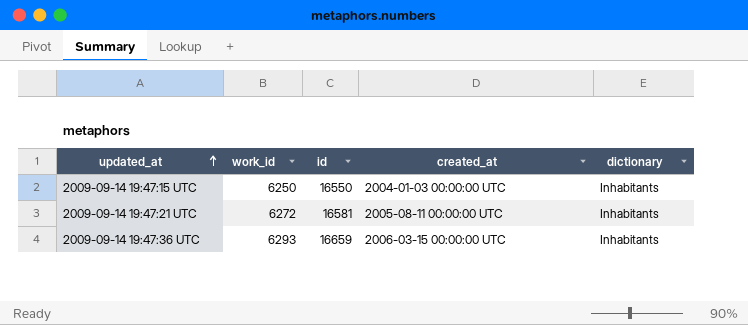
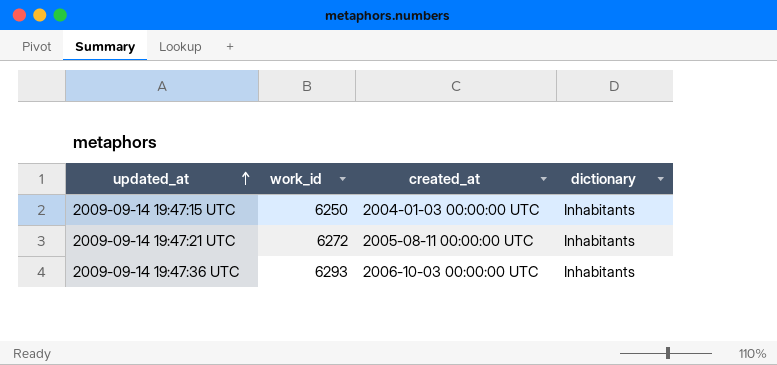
column id | position: 3 -> none
2009-09-14 19:47:36 UTC | created_at: 2006-03-15 00:00:00 UTC -> 2006-10-03 00:00:00 UTC

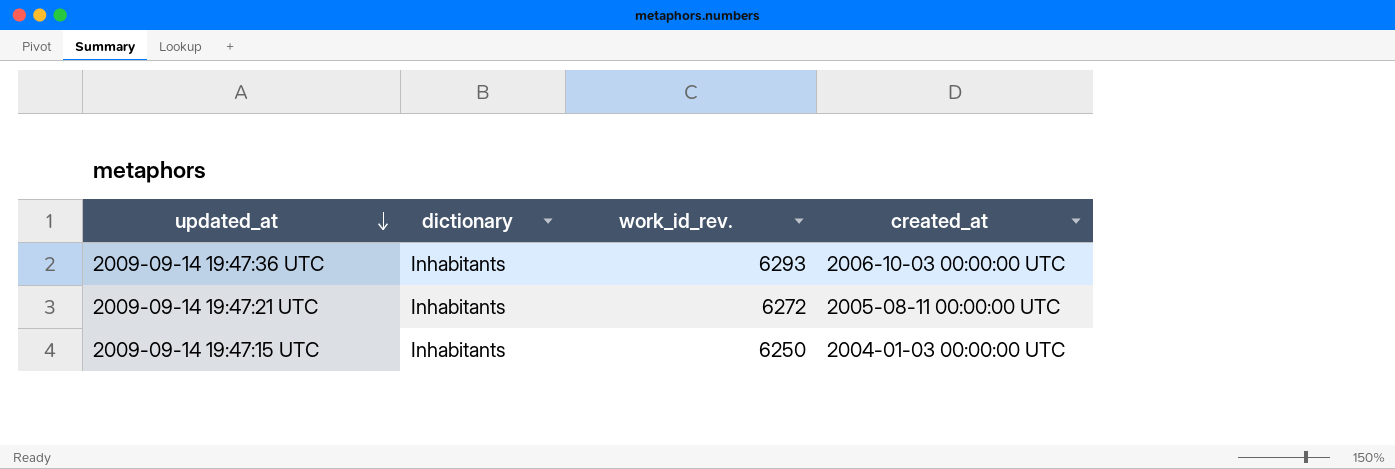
row order: updated_at ascending -> updated_at descending
column dictionary | position: 4 -> 2
column name: work_id -> work_id_rev.

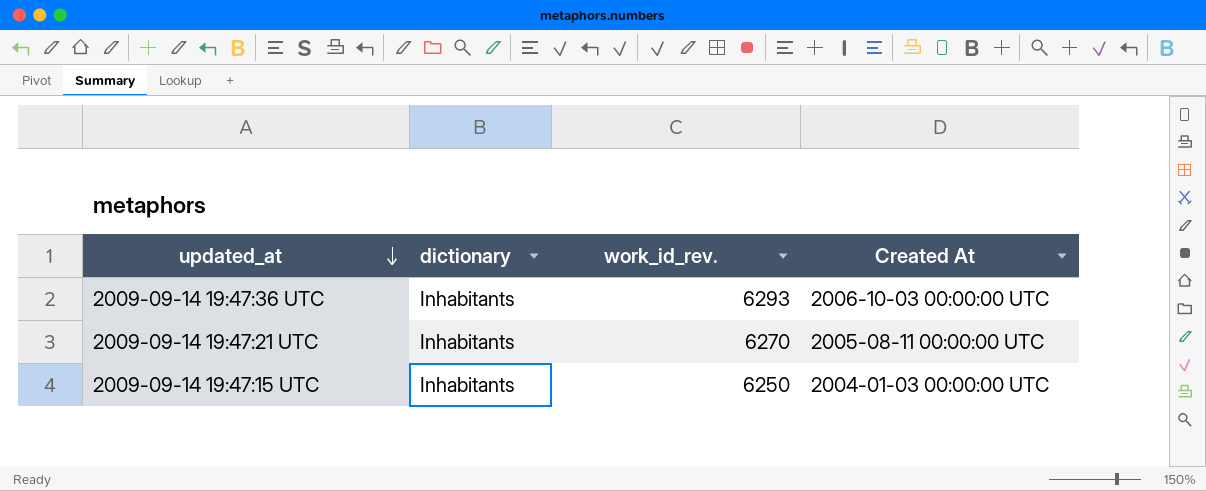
column name: created_at -> Created At
2009-09-14 19:47:21 UTC | work_id_rev.: 6272 -> 6270

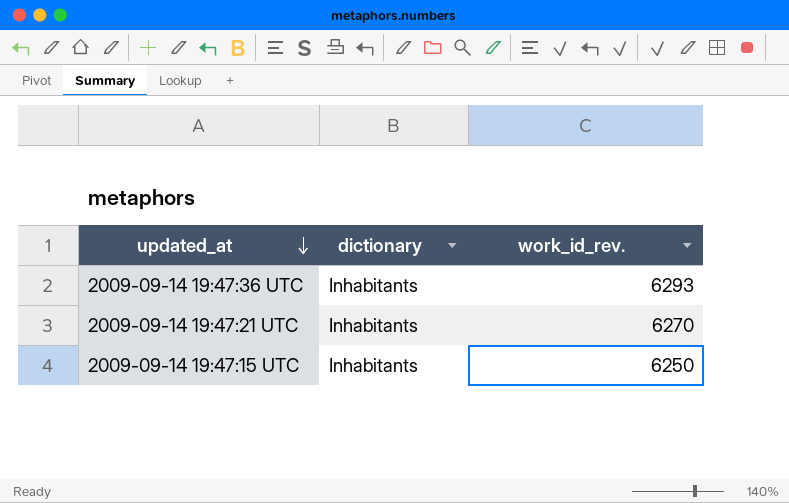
column Created At | position: 4 -> none

